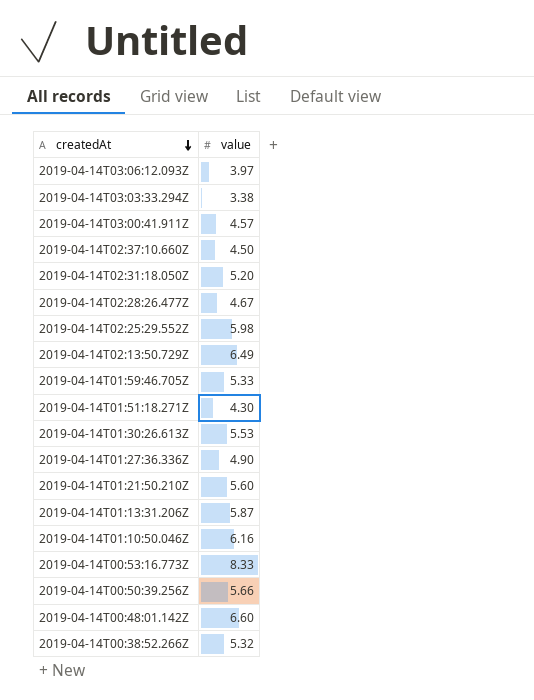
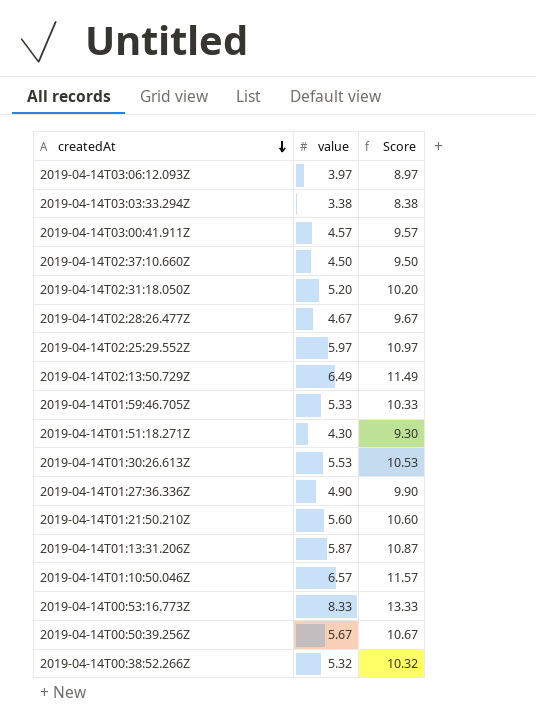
column Score | formula: none -> [value] + 5
row 2019-04-14T00:48:01.142Z: 6.60 -> none
2019-04-14T02:25:29.552Z | value: 5.98 -> 5.97
2019-04-14T01:10:50.046Z | value: 6.16 -> 6.57
2019-04-14T00:50:39.256Z | value: 5.66 -> 5.67

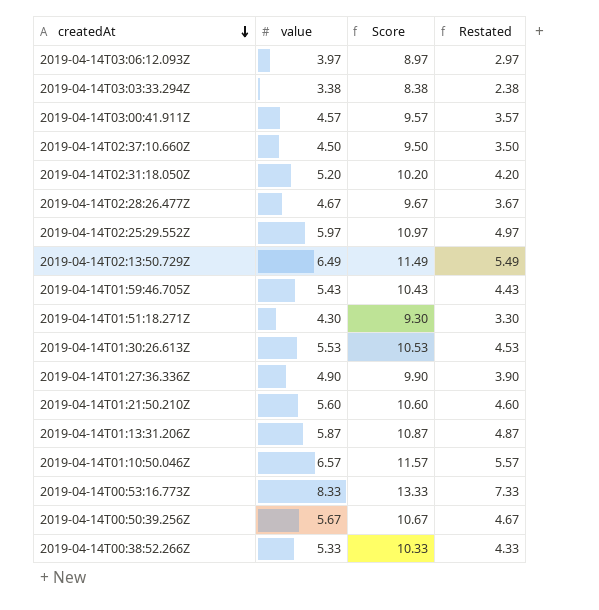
column Restated | formula: none -> [value] - 1
2019-04-14T01:59:46.705Z | value: 5.33 -> 5.43
2019-04-14T01:59:46.705Z | Score: 10.33 -> 10.43
2019-04-14T00:38:52.266Z | value: 5.32 -> 5.33
2019-04-14T00:38:52.266Z | Score: 10.32 -> 10.33

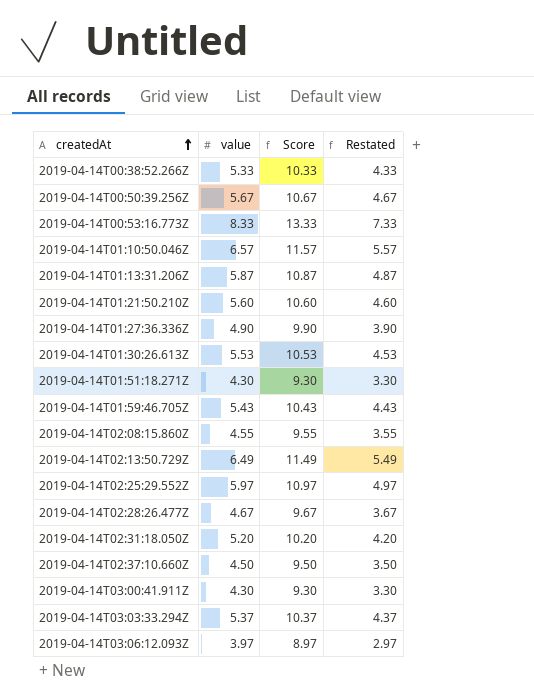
row order: createdAt descending -> createdAt ascending
row 2019-04-14T02:08:15.860Z: none -> 4.55 | 9.55 | 3.55
2019-04-14T03:00:41.911Z | value: 4.57 -> 4.30
2019-04-14T03:00:41.911Z | Score: 9.57 -> 9.30
2019-04-14T03:00:41.911Z | Restated: 3.57 -> 3.30
2019-04-14T03:03:33.294Z | value: 3.38 -> 5.37
2019-04-14T03:03:33.294Z | Score: 8.38 -> 10.37
2019-04-14T03:03:33.294Z | Restated: 2.38 -> 4.37

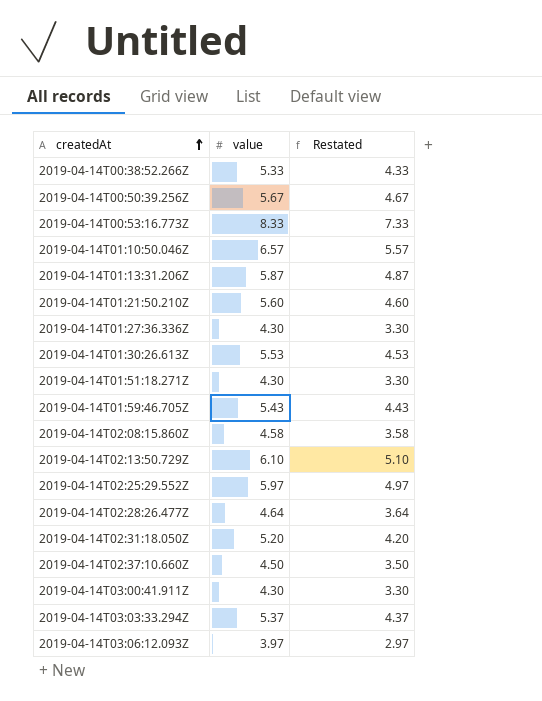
column Score | formula: [value] + 5 -> none
2019-04-14T01:27:36.336Z | value: 4.90 -> 4.30
2019-04-14T01:27:36.336Z | Restated: 3.90 -> 3.30
2019-04-14T02:08:15.860Z | value: 4.55 -> 4.58
2019-04-14T02:08:15.860Z | Restated: 3.55 -> 3.58
2019-04-14T02:13:50.729Z | value: 6.49 -> 6.10
2019-04-14T02:13:50.729Z | Restated: 5.49 -> 5.10
2019-04-14T02:28:26.477Z | value: 4.67 -> 4.64
2019-04-14T02:28:26.477Z | Restated: 3.67 -> 3.64

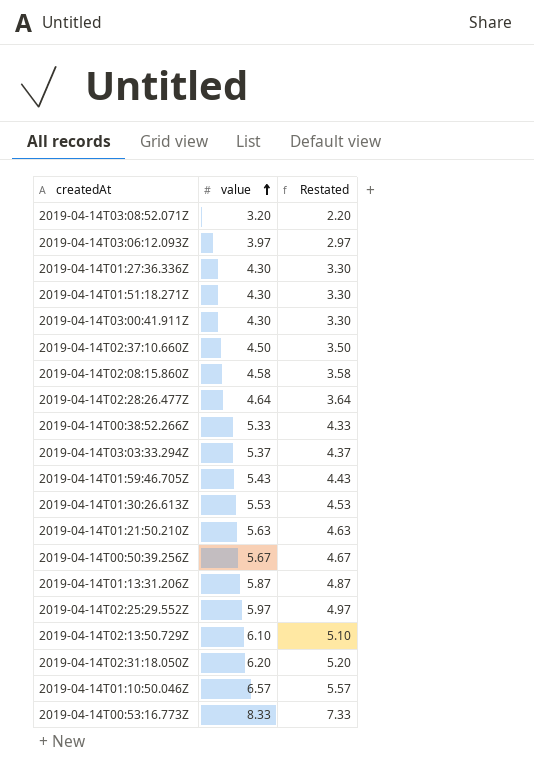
row order: createdAt ascending -> value ascending
row 2019-04-14T03:08:52.071Z: none -> 3.20 | 2.20
2019-04-14T01:21:50.210Z | value: 5.60 -> 5.63
2019-04-14T01:21:50.210Z | Restated: 4.60 -> 4.63
2019-04-14T02:31:18.050Z | value: 5.20 -> 6.20
2019-04-14T02:31:18.050Z | Restated: 4.20 -> 5.20

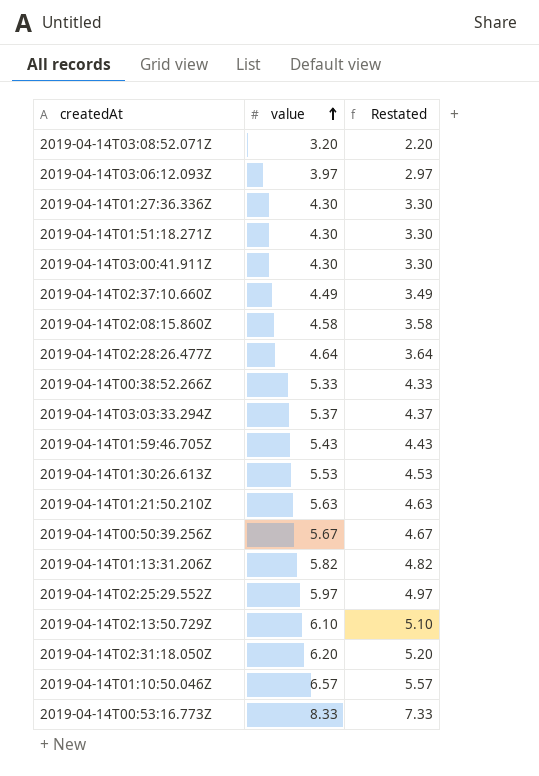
2019-04-14T02:37:10.660Z | value: 4.50 -> 4.49
2019-04-14T02:37:10.660Z | Restated: 3.50 -> 3.49
2019-04-14T01:13:31.206Z | value: 5.87 -> 5.82
2019-04-14T01:13:31.206Z | Restated: 4.87 -> 4.82

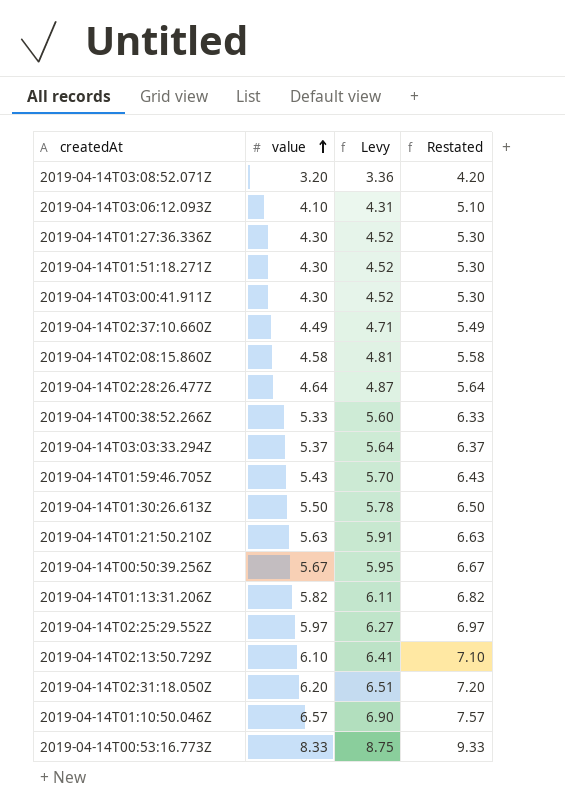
column Levy | formula: none -> [value] * 1.05
column Restated | formula: [value] - 1 -> [value] + 1
2019-04-14T03:06:12.093Z | value: 3.97 -> 4.10
2019-04-14T01:30:26.613Z | value: 5.53 -> 5.50

